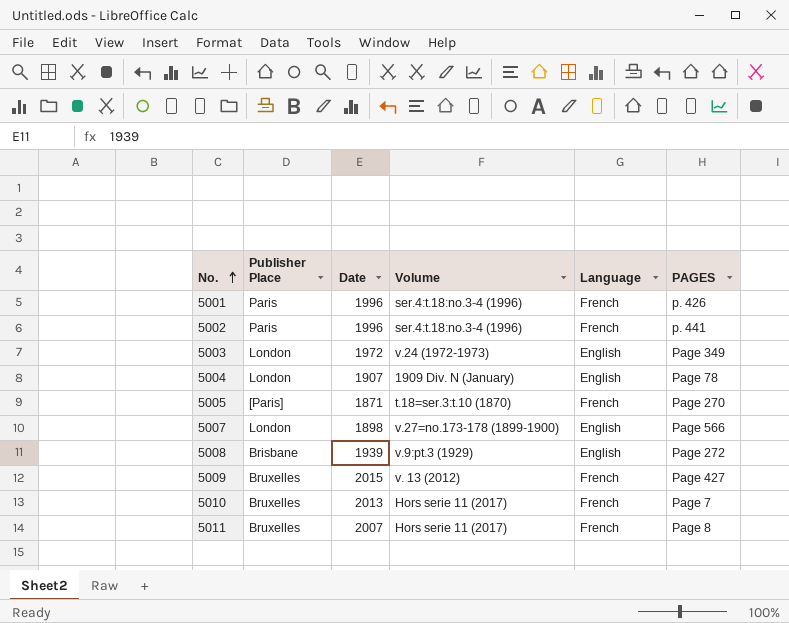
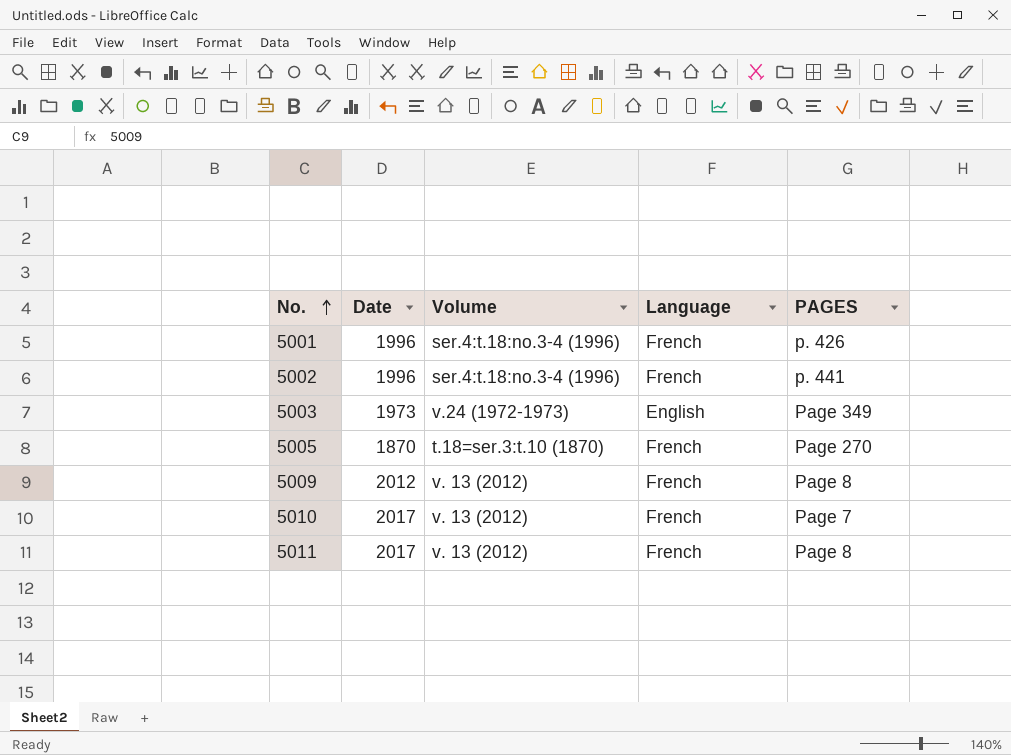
column Publisher Place | position: 2 -> none
row 5004: London | 1907 | 1909 Div. N (January) | English | Page 78 -> none
row 5007: London | 1898 | v.27=no.173-178 (1899-1900) | English | Page 566 -> none
row 5008: Brisbane | 1939 | v.9:pt.3 (1929) | English | Page 272 -> none
5003 | Date: 1972 -> 1973
5005 | Date: 1871 -> 1870
5009 | Date: 2015 -> 2012
5009 | PAGES: Page 427 -> Page 8
5010 | Date: 2013 -> 2017
5010 | Volume: Hors serie 11 (2017) -> v. 13 (2012)
5011 | Date: 2007 -> 2017
5011 | Volume: Hors serie 11 (2017) -> v. 13 (2012)

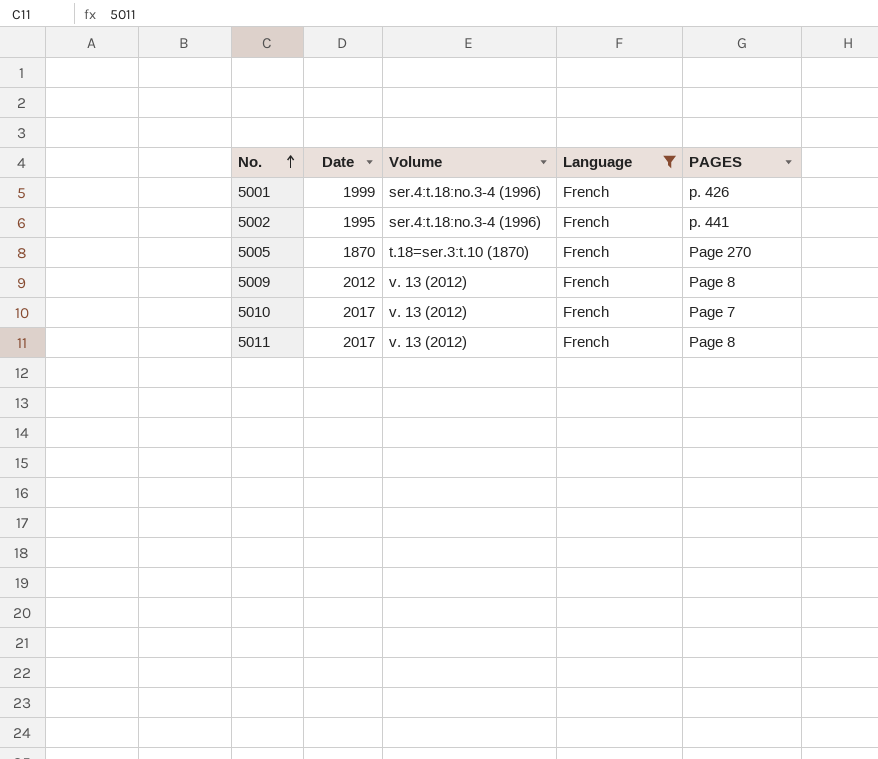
filter: none -> Language = French
5001 | Date: 1996 -> 1999
5002 | Date: 1996 -> 1995

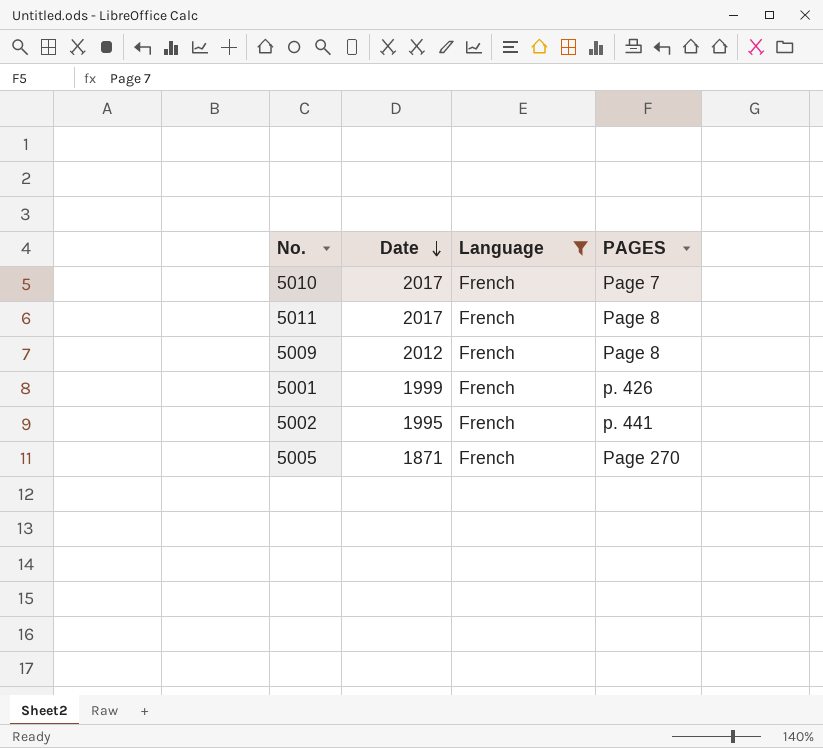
row order: No. ascending -> Date descending
column Volume | position: 3 -> none
5005 | Date: 1870 -> 1871

